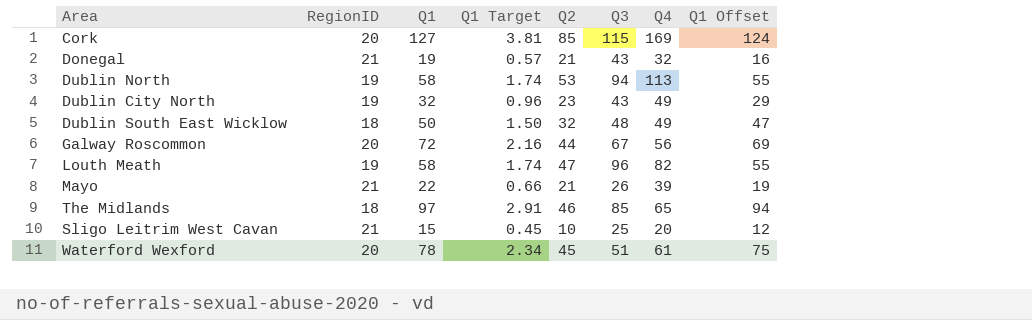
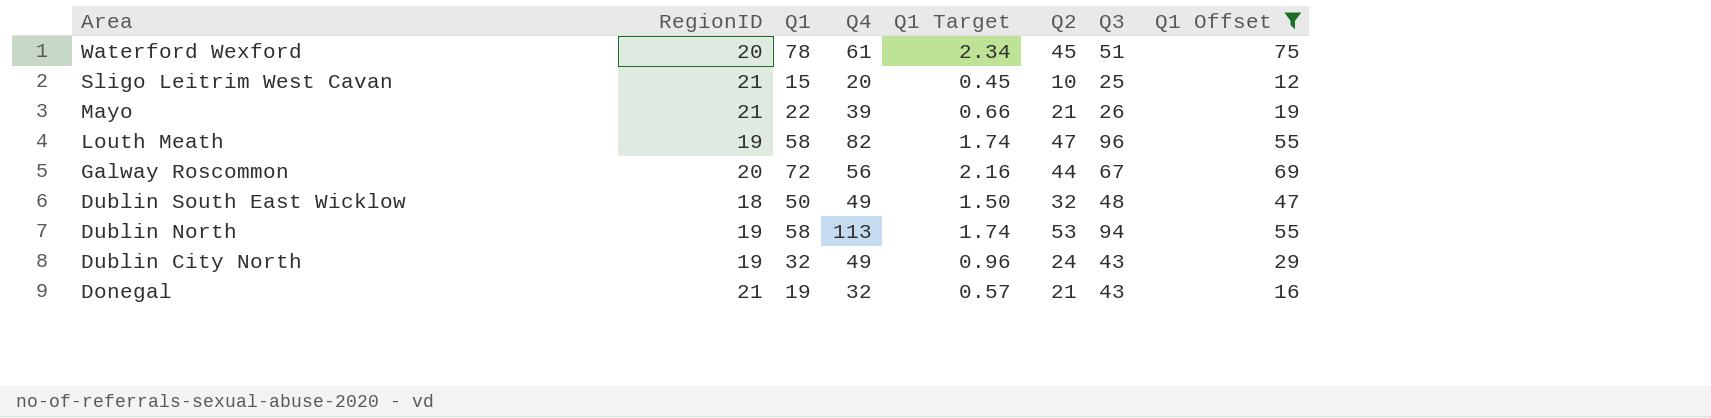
filter: none -> Q1 Offset <= 75
row order: none -> Area descending
column Q4 | position: 7 -> 4
Dublin City North | Q2: 23 -> 24

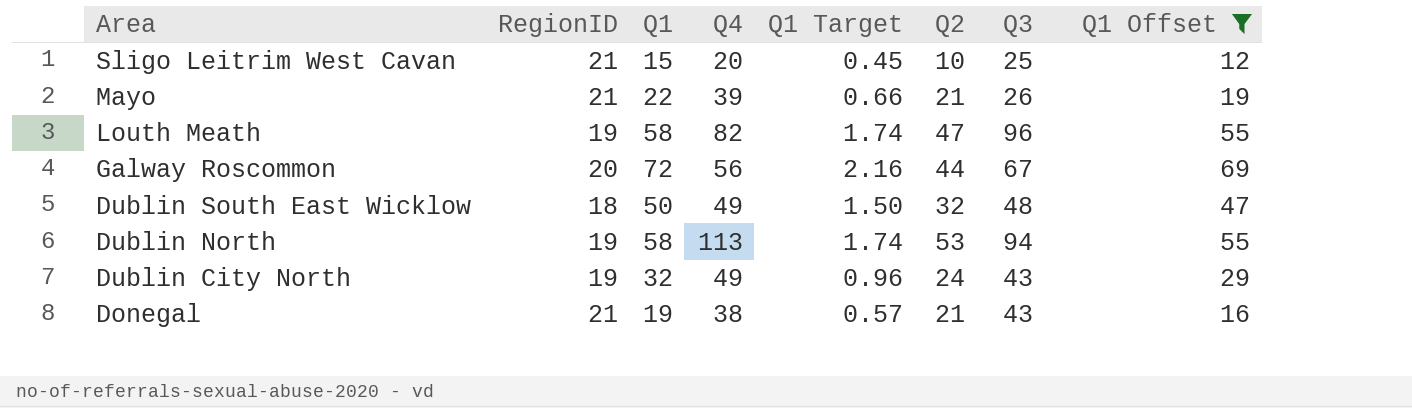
row Waterford Wexford: 20 | 78 | 61 | 2.34 | 45 | 51 | 75 -> none
Donegal | Q4: 32 -> 38

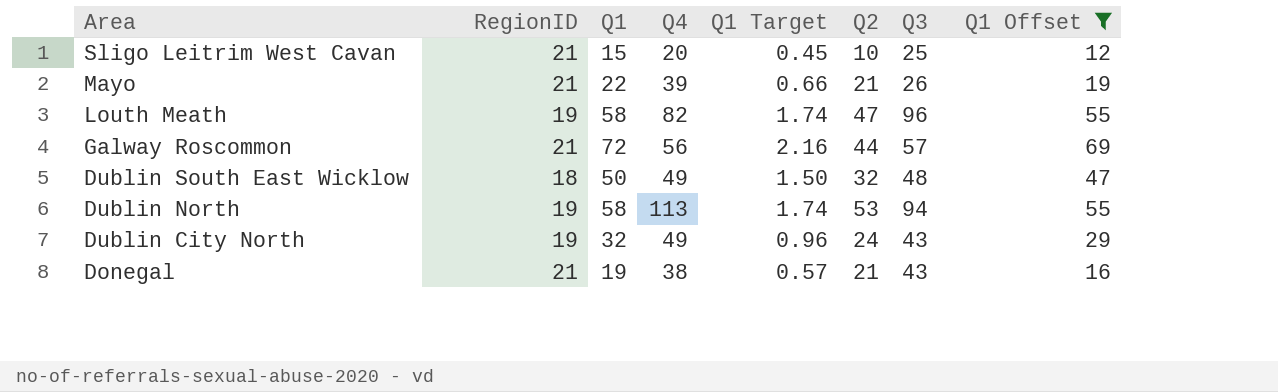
Galway Roscommon | RegionID: 20 -> 21
Galway Roscommon | Q3: 67 -> 57

